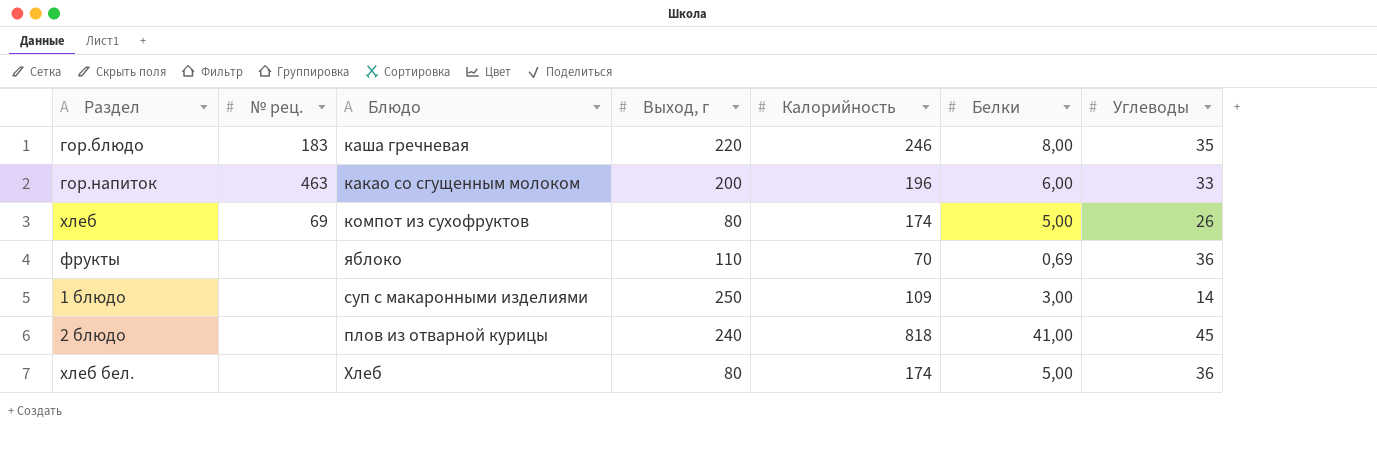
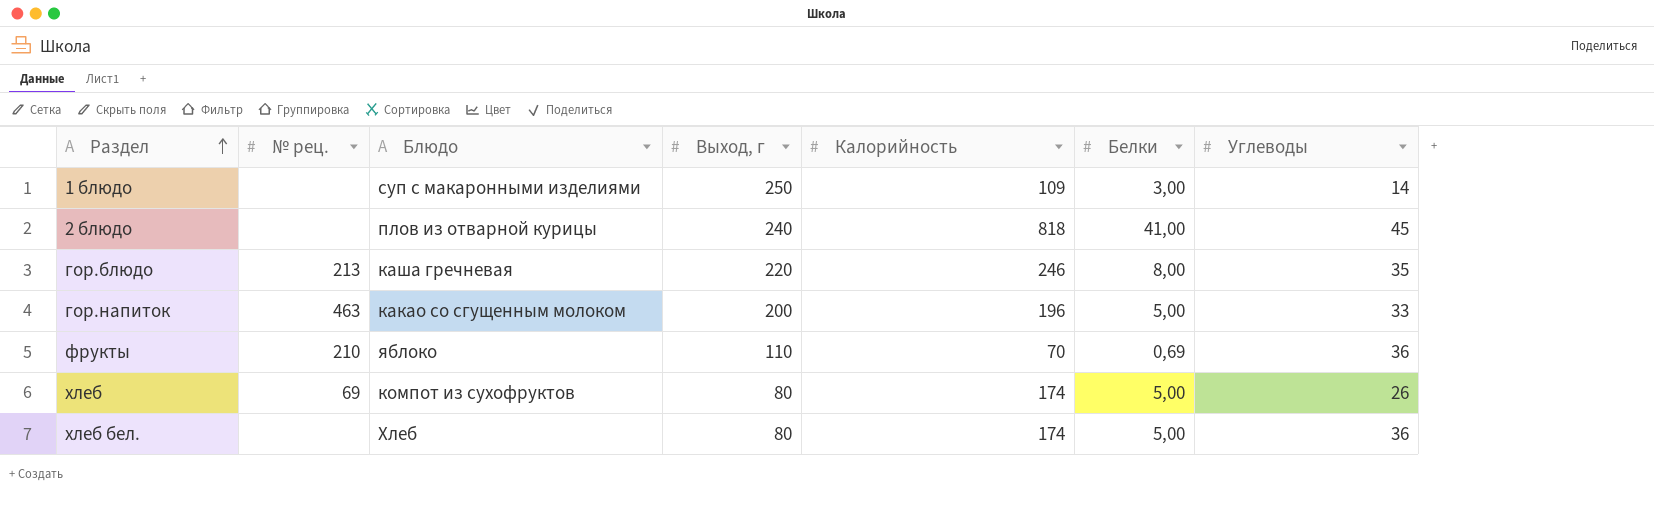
row order: none -> Раздел ascending
гор.блюдо | № рец.: 183 -> 213
гор.напиток | Белки: 6,00 -> 5,00
фрукты | № рец.: none -> 210

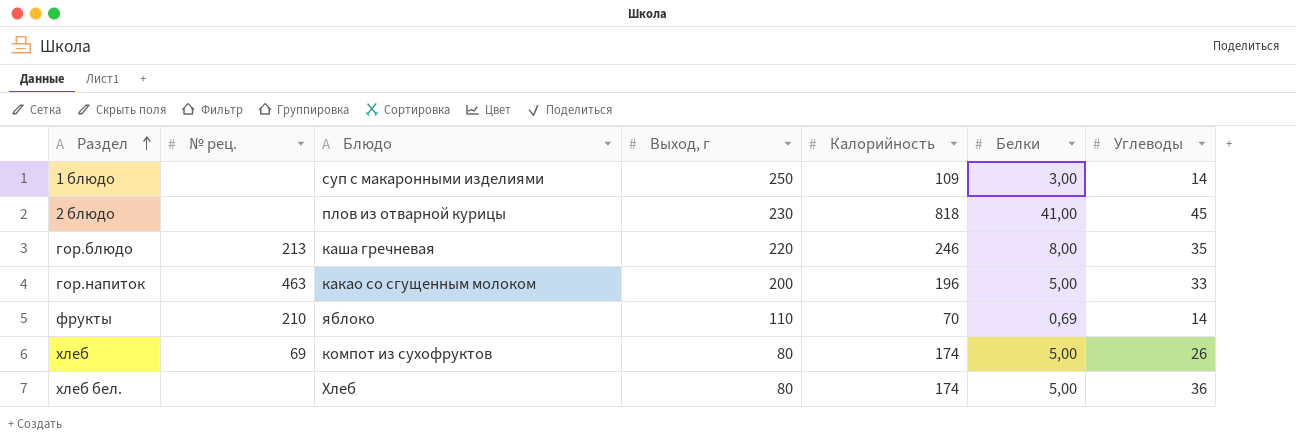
2 блюдо | Выход, г: 240 -> 230
фрукты | Углеводы: 36 -> 14

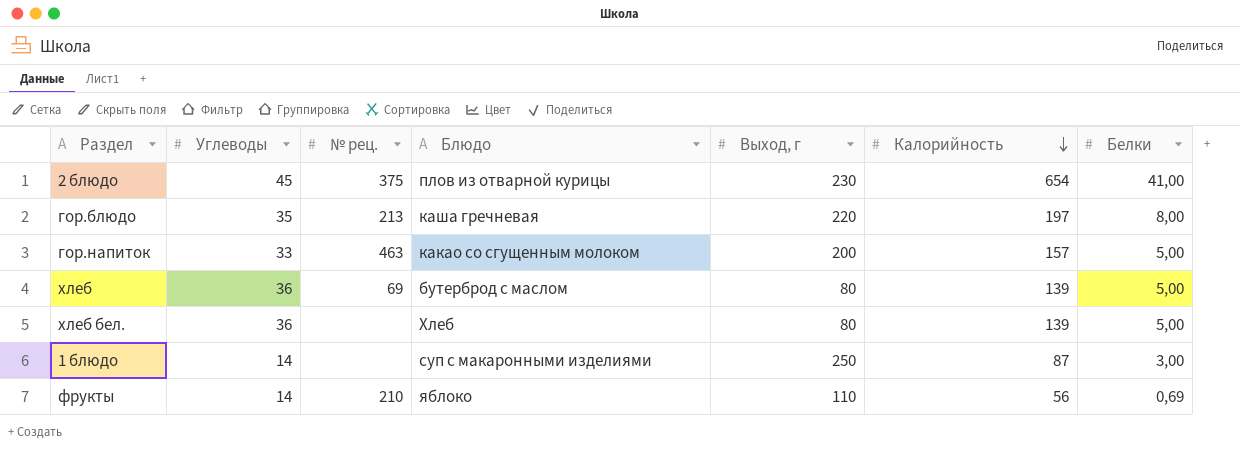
row order: Раздел ascending -> Калорийность descending
column Углеводы | position: 7 -> 2
2 блюдо | № рец.: none -> 375
2 блюдо | Калорийность: 818 -> 654
гор.блюдо | Калорийность: 246 -> 197
гор.напиток | Калорийность: 196 -> 157
хлеб | Углеводы: 26 -> 36
хлеб | Блюдо: компот из сухофруктов -> бутерброд с маслом
хлеб | Калорийность: 174 -> 139
хлеб бел. | Калорийность: 174 -> 139
1 блюдо | Калорийность: 109 -> 87
фрукты | Калорийность: 70 -> 56

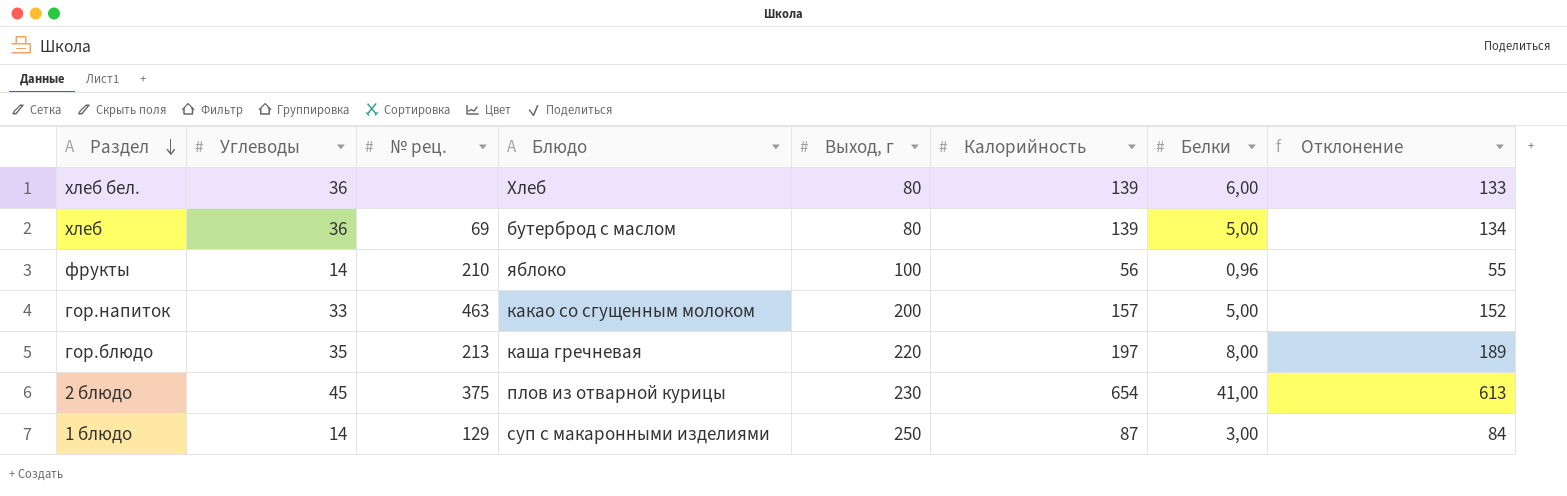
row order: Калорийность descending -> Раздел descending
column Отклонение | formula: none -> [Калорийность] - [Белки]
хлеб бел. | Белки: 5,00 -> 6,00
фрукты | Выход, г: 110 -> 100
фрукты | Белки: 0,69 -> 0,96
1 блюдо | № рец.: none -> 129

